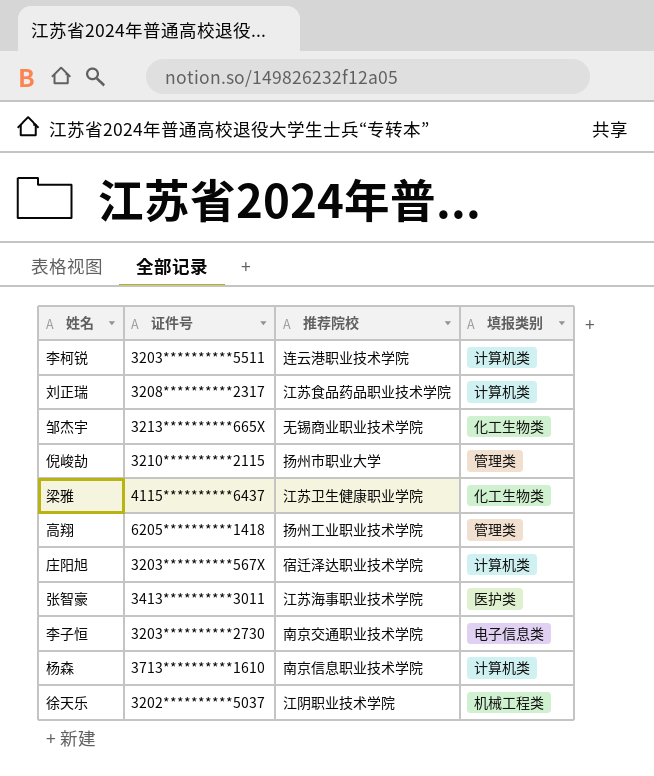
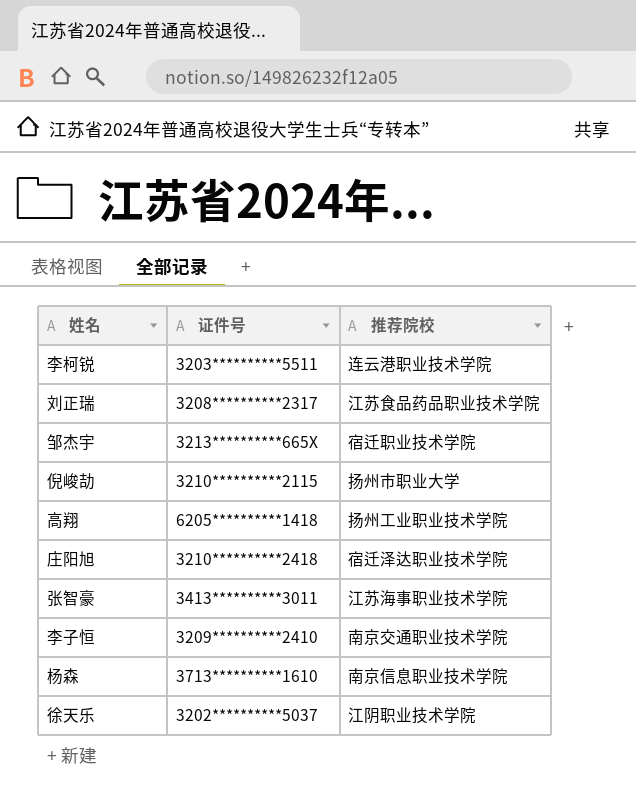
column 填报类别 | position: 4 -> none
row 梁雅: 4115**********6437 | 江苏卫生健康职业学院 | 化工生物类 -> none
邹杰宇 | 推荐院校: 无锡商业职业技术学院 -> 宿迁职业技术学院
庄阳旭 | 证件号: 3203**********567X -> 3210**********2418
李子恒 | 证件号: 3203**********2730 -> 3209**********2410

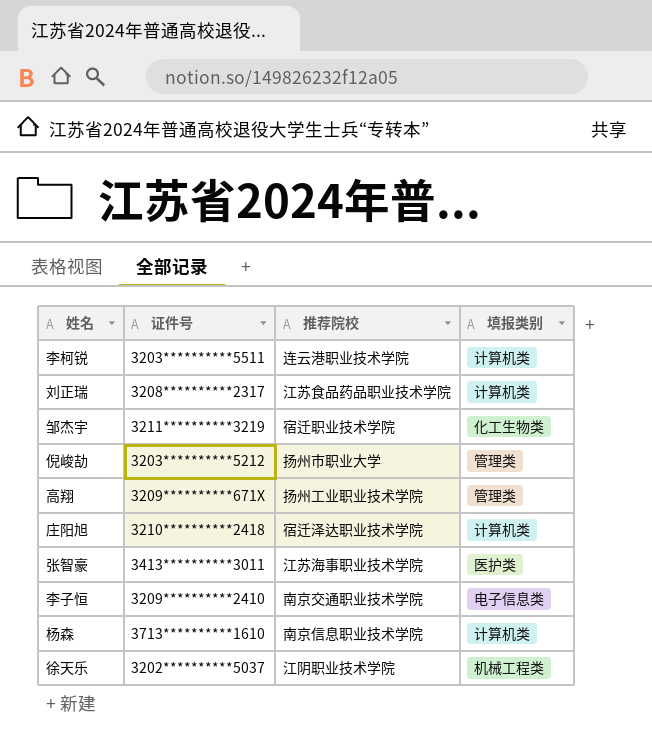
column 填报类别 | position: none -> 4
邹杰宇 | 证件号: 3213**********665X -> 3211**********3219
倪峻劼 | 证件号: 3210**********2115 -> 3203**********5212
高翔 | 证件号: 6205**********1418 -> 3209**********671X

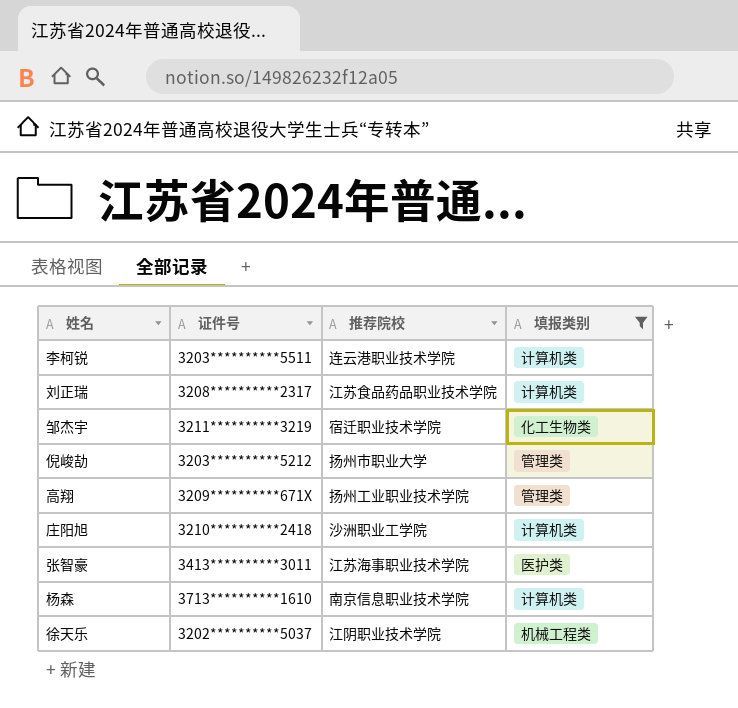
filter: none -> 填报类别 != 电子信息类
庄阳旭 | 推荐院校: 宿迁泽达职业技术学院 -> 沙洲职业工学院

